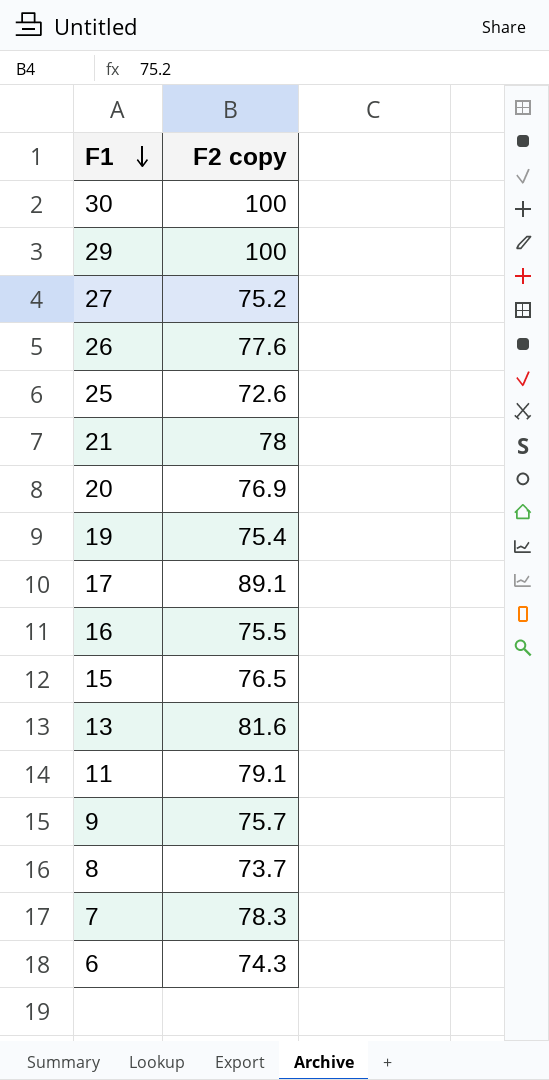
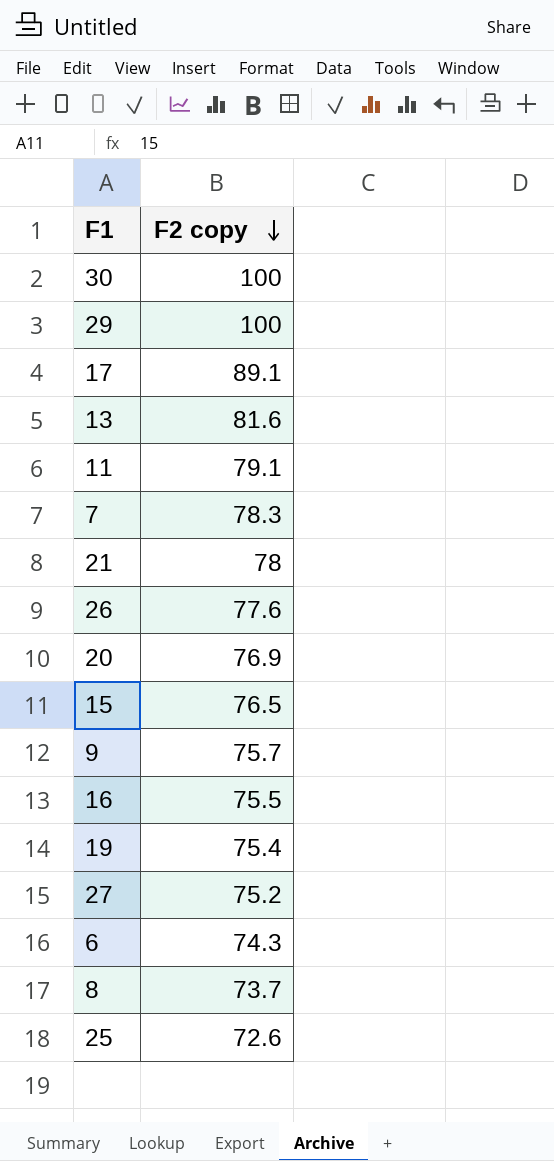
row order: F1 descending -> F2 copy descending

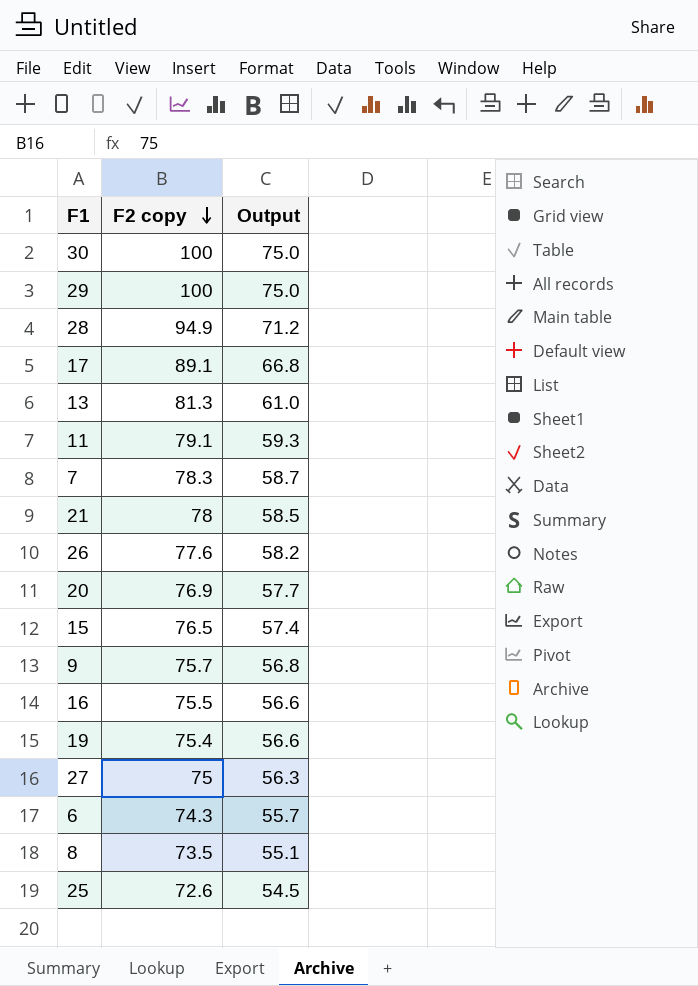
column Output | formula: none -> [F2 copy] * 0.75
row 28: none -> 94.9 | 71.2
13 | F2 copy: 81.6 -> 81.3
27 | F2 copy: 75.2 -> 75
8 | F2 copy: 73.7 -> 73.5

